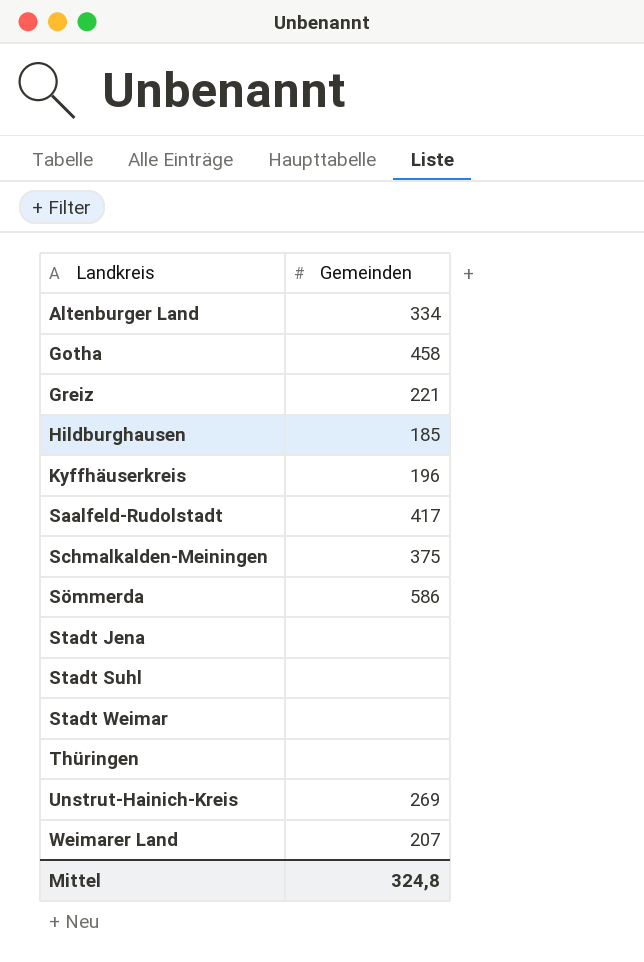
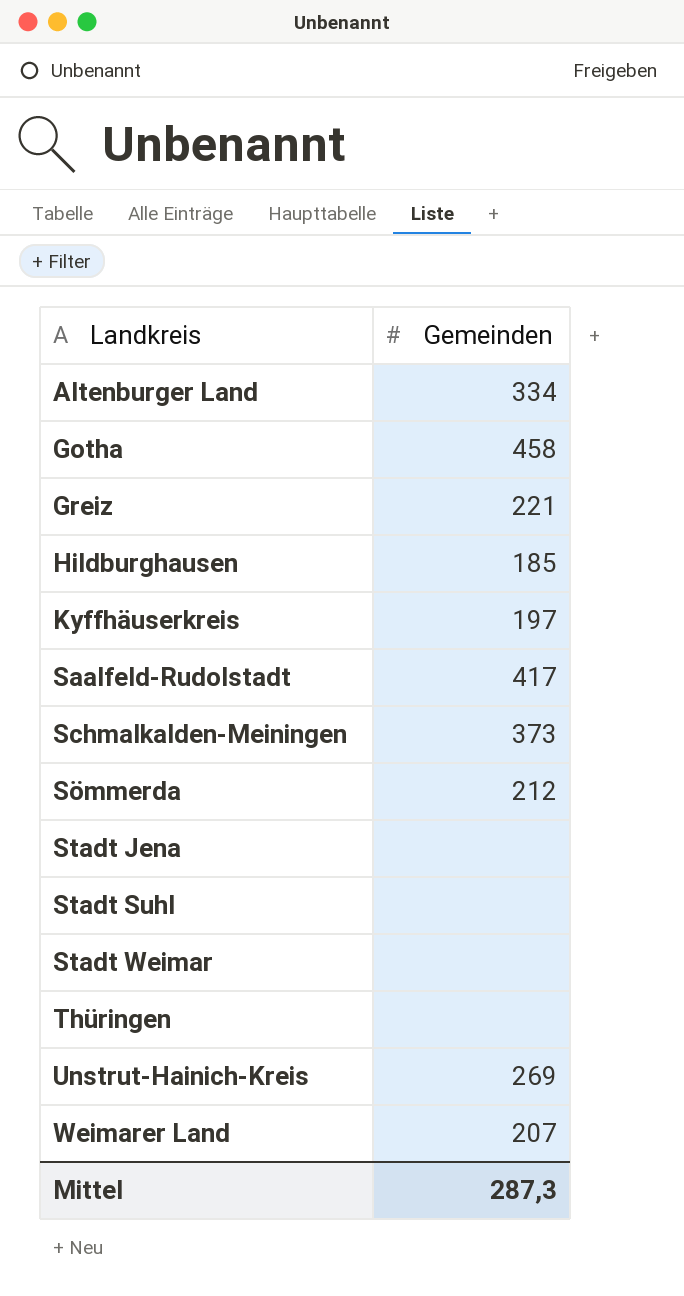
Kyffhäuserkreis | Gemeinden: 196 -> 197
Schmalkalden-Meiningen | Gemeinden: 375 -> 373
Sömmerda | Gemeinden: 586 -> 212
Mittel | Gemeinden: 324,8 -> 287,3

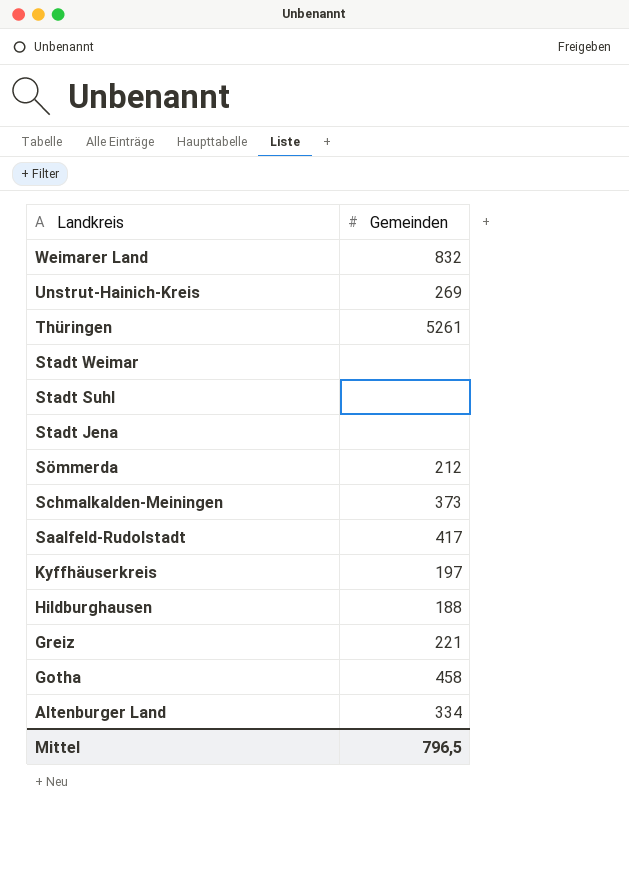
row order: Landkreis ascending -> Landkreis descending
Weimarer Land | Gemeinden: 207 -> 832
Thüringen | Gemeinden: none -> 5261
Hildburghausen | Gemeinden: 185 -> 188
Mittel | Gemeinden: 287,3 -> 796,5

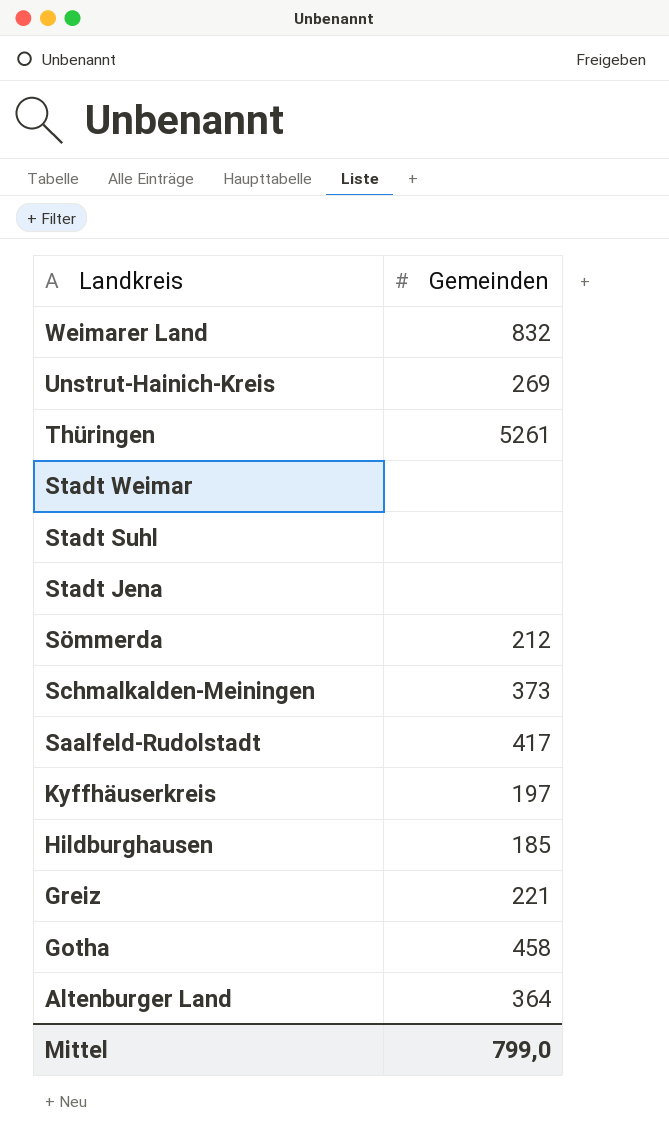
Hildburghausen | Gemeinden: 188 -> 185
Altenburger Land | Gemeinden: 334 -> 364
Mittel | Gemeinden: 796,5 -> 799,0

